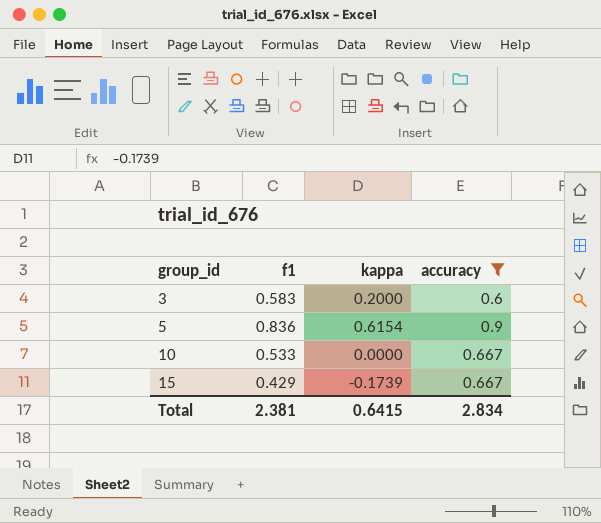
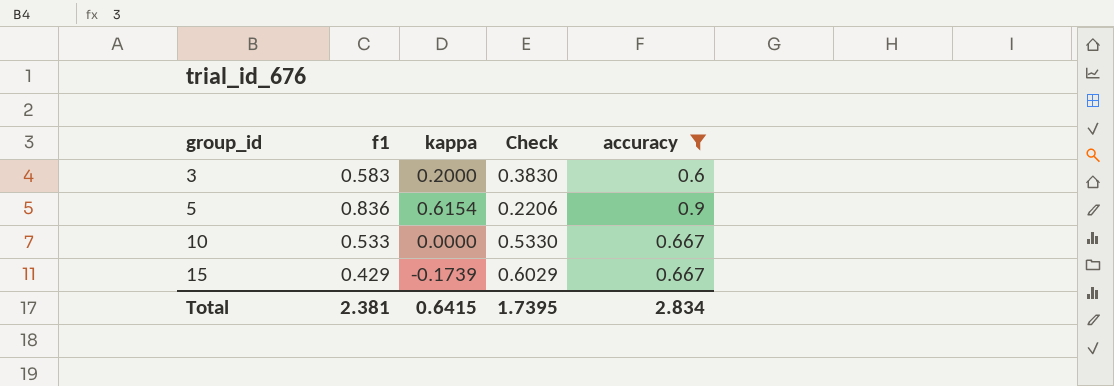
column Check | formula: none -> [f1] - [kappa]

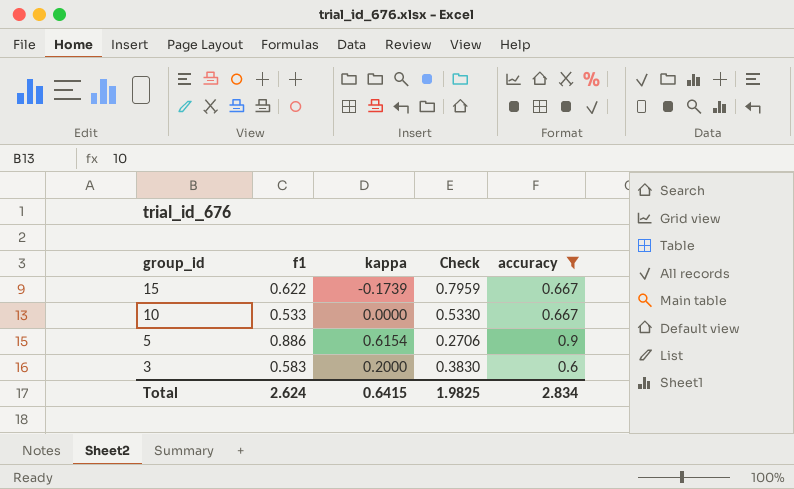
row order: group_id ascending -> group_id descending
15 | f1: 0.429 -> 0.622
15 | Check: 0.6029 -> 0.7959
5 | f1: 0.836 -> 0.886
5 | Check: 0.2206 -> 0.2706
Total | f1: 2.381 -> 2.624
Total | Check: 1.7395 -> 1.9825

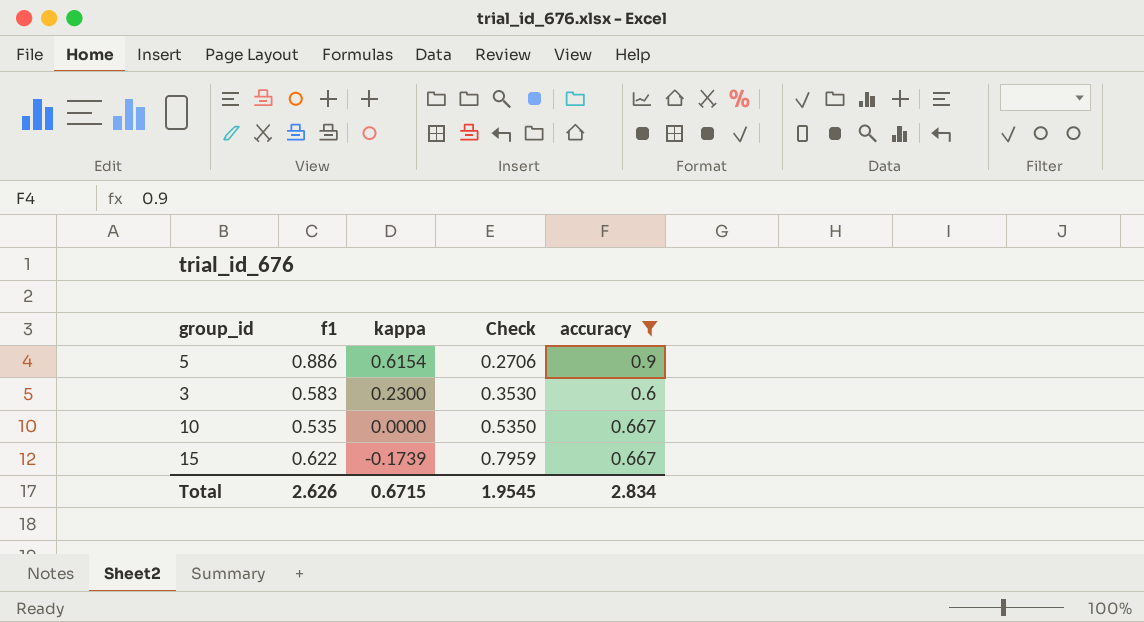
row order: group_id descending -> kappa descending
3 | kappa: 0.2000 -> 0.2300
3 | Check: 0.3830 -> 0.3530
10 | f1: 0.533 -> 0.535
10 | Check: 0.5330 -> 0.5350
Total | f1: 2.624 -> 2.626
Total | kappa: 0.6415 -> 0.6715
Total | Check: 1.9825 -> 1.9545

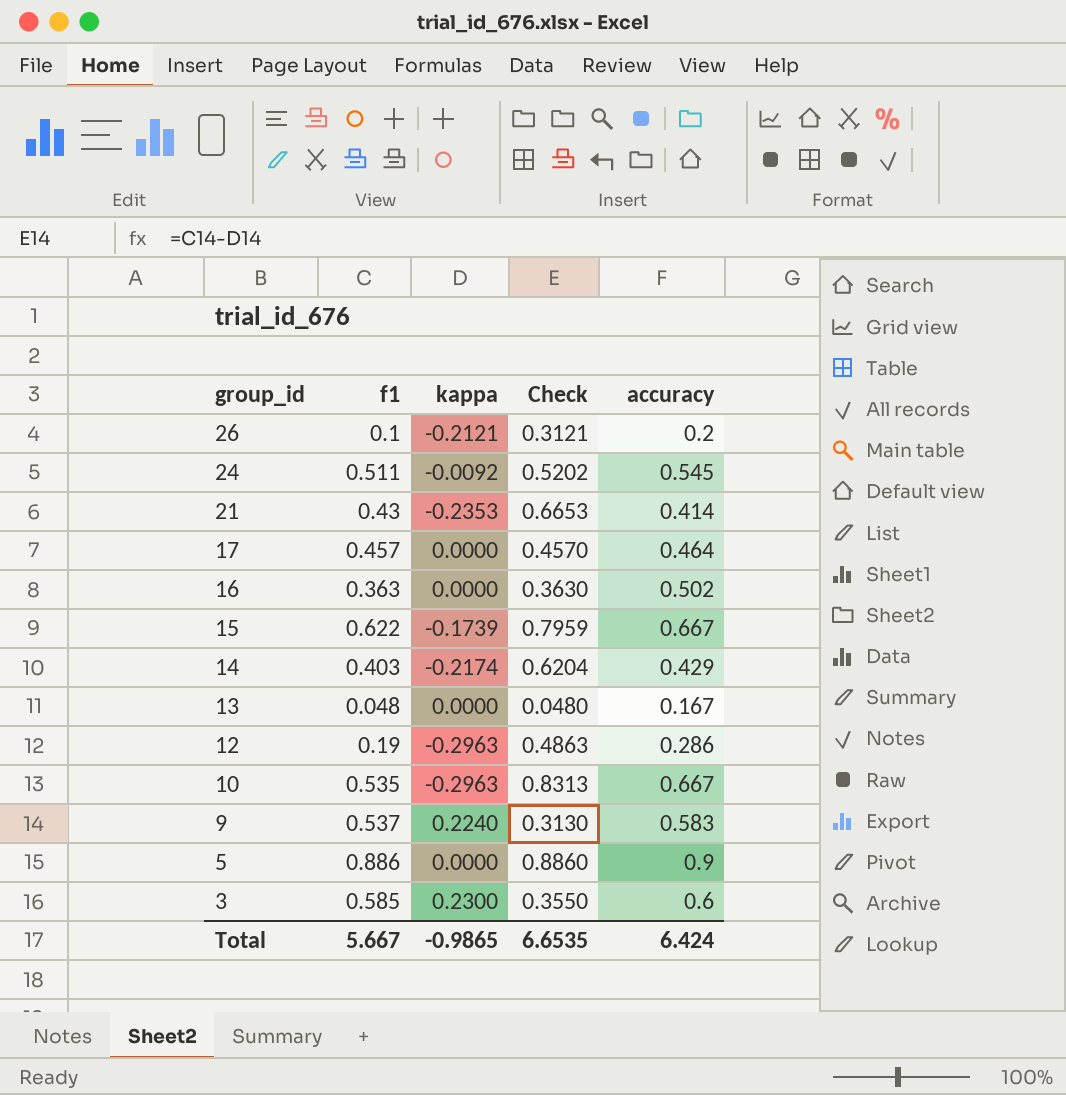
filter: accuracy >= 0.6 -> none
row order: kappa descending -> group_id descending
10 | kappa: 0.0000 -> -0.2963
10 | Check: 0.5350 -> 0.8313
5 | kappa: 0.6154 -> 0.0000
5 | Check: 0.2706 -> 0.8860
3 | f1: 0.583 -> 0.585
3 | Check: 0.3530 -> 0.3550
Total | f1: 2.626 -> 5.667
Total | kappa: 0.6715 -> -0.9865
Total | Check: 1.9545 -> 6.6535
Total | accuracy: 2.834 -> 6.424

